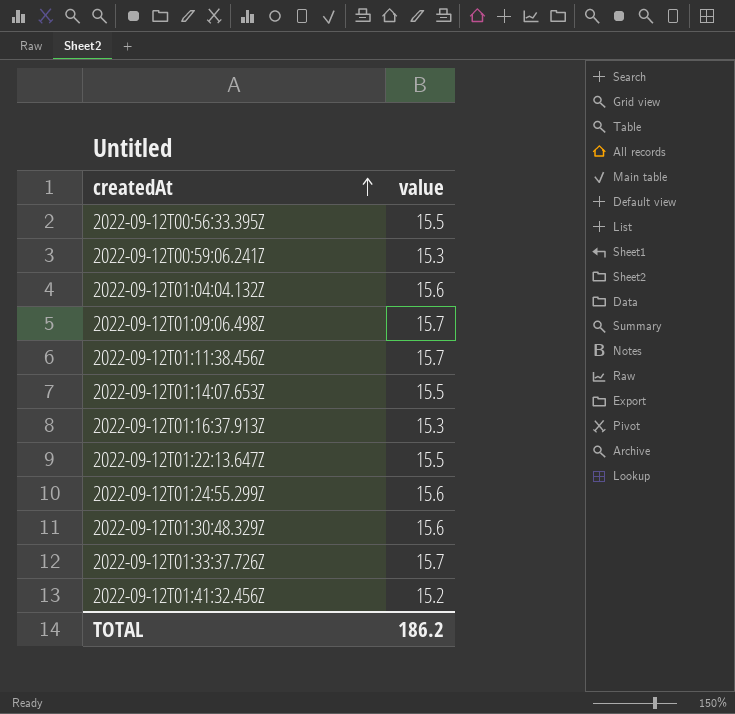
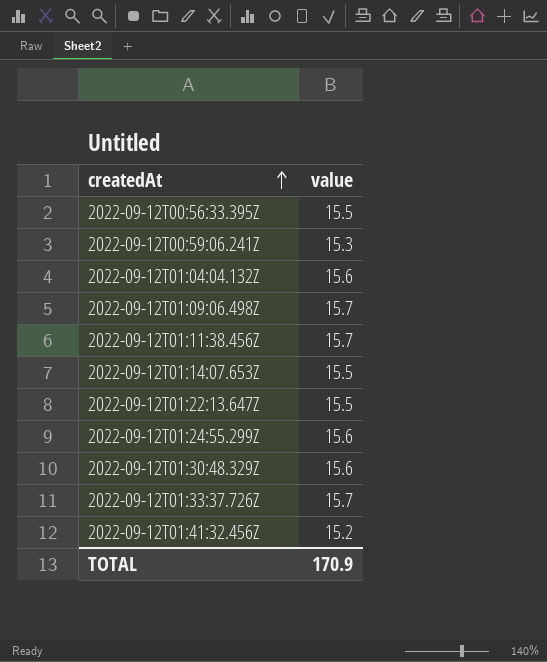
row 2022-09-12T01:16:37.913Z: 15.3 -> none
TOTAL | value: 186.2 -> 170.9

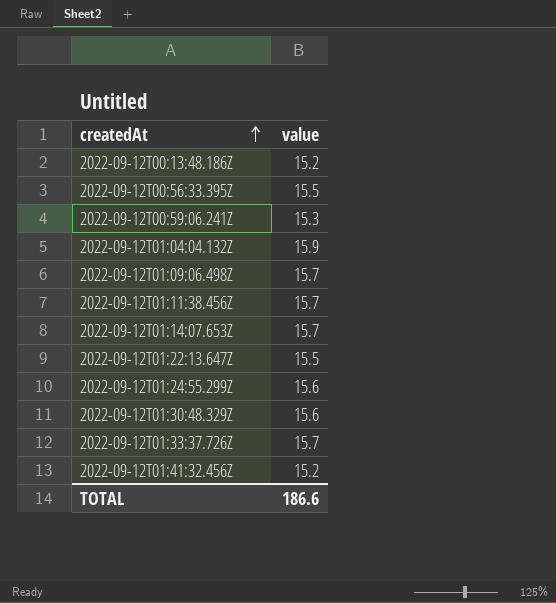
row 2022-09-12T00:13:48.186Z: none -> 15.2
2022-09-12T01:04:04.132Z | value: 15.6 -> 15.9
2022-09-12T01:14:07.653Z | value: 15.5 -> 15.7
TOTAL | value: 170.9 -> 186.6

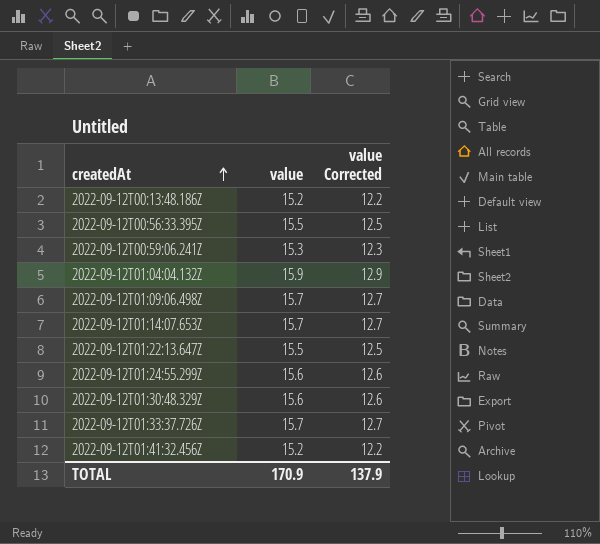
column value Corrected | formula: none -> [value] - 3
row 2022-09-12T01:11:38.456Z: 15.7 -> none
TOTAL | value: 186.6 -> 170.9

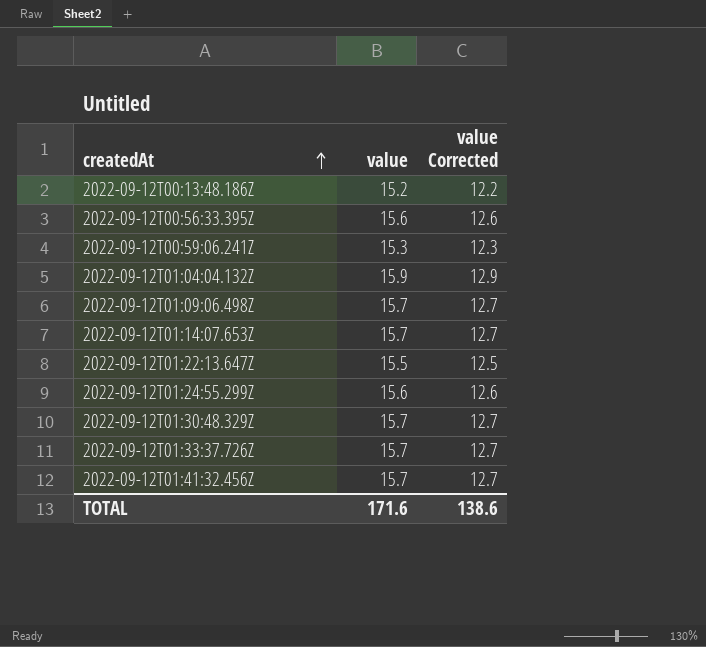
2022-09-12T00:56:33.395Z | value: 15.5 -> 15.6
2022-09-12T00:56:33.395Z | value Corrected: 12.5 -> 12.6
2022-09-12T01:30:48.329Z | value: 15.6 -> 15.7
2022-09-12T01:30:48.329Z | value Corrected: 12.6 -> 12.7
2022-09-12T01:41:32.456Z | value: 15.2 -> 15.7
2022-09-12T01:41:32.456Z | value Corrected: 12.2 -> 12.7
TOTAL | value: 170.9 -> 171.6
TOTAL | value Corrected: 137.9 -> 138.6

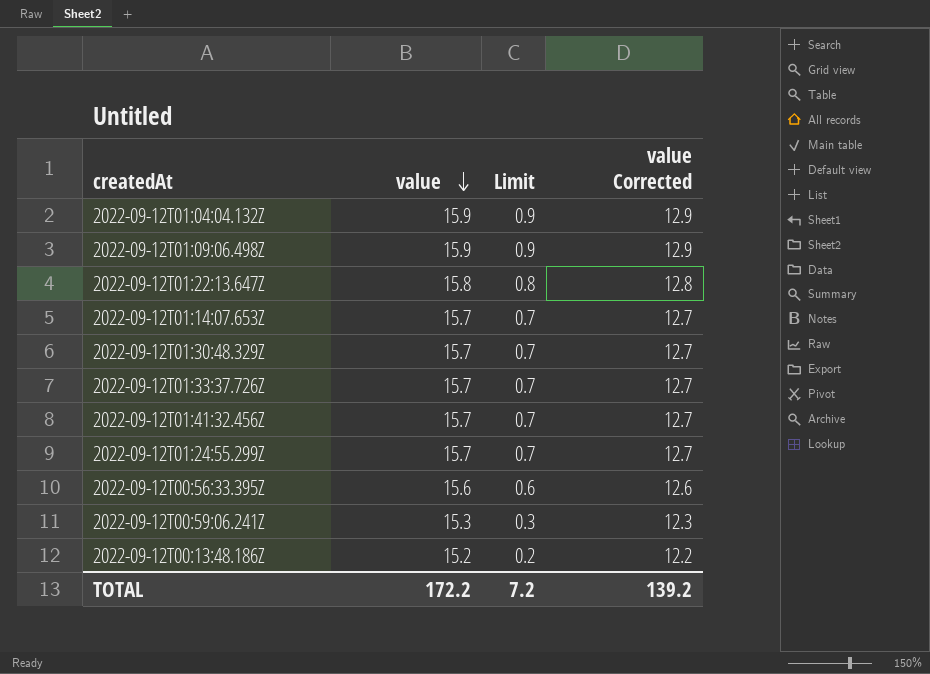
row order: createdAt ascending -> value descending
column Limit | formula: none -> [value] - 15
2022-09-12T01:09:06.498Z | value: 15.7 -> 15.9
2022-09-12T01:09:06.498Z | value Corrected: 12.7 -> 12.9
2022-09-12T01:22:13.647Z | value: 15.5 -> 15.8
2022-09-12T01:22:13.647Z | value Corrected: 12.5 -> 12.8
2022-09-12T01:24:55.299Z | value: 15.6 -> 15.7
2022-09-12T01:24:55.299Z | value Corrected: 12.6 -> 12.7
TOTAL | value: 171.6 -> 172.2
TOTAL | value Corrected: 138.6 -> 139.2

